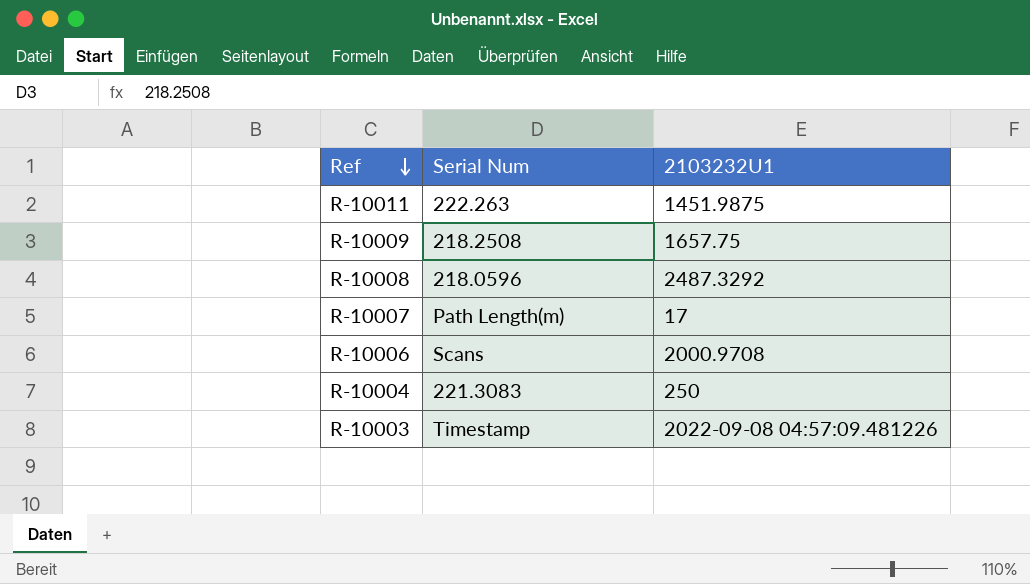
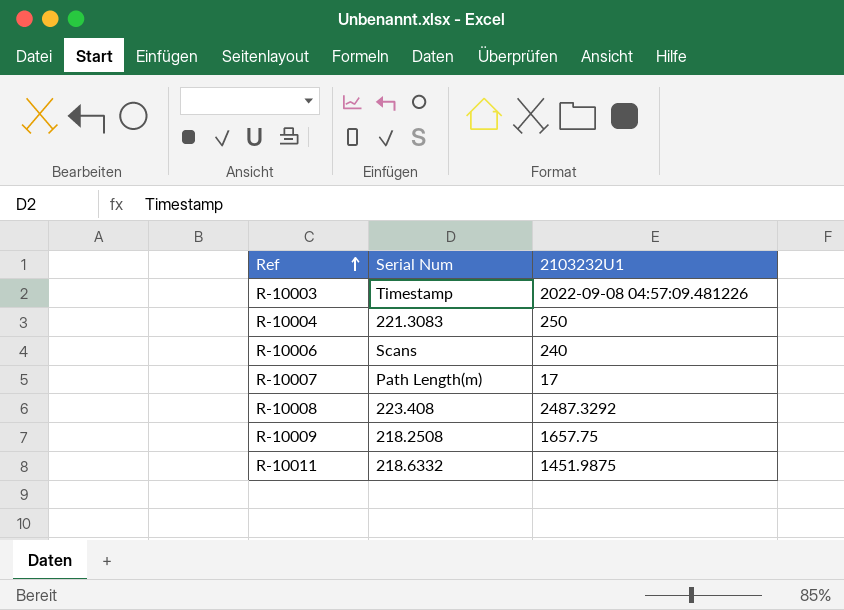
row order: Ref descending -> Ref ascending
R-10006 | 2103232U1: 2000.9708 -> 240
R-10008 | Serial Num: 218.0596 -> 223.408
R-10011 | Serial Num: 222.263 -> 218.6332

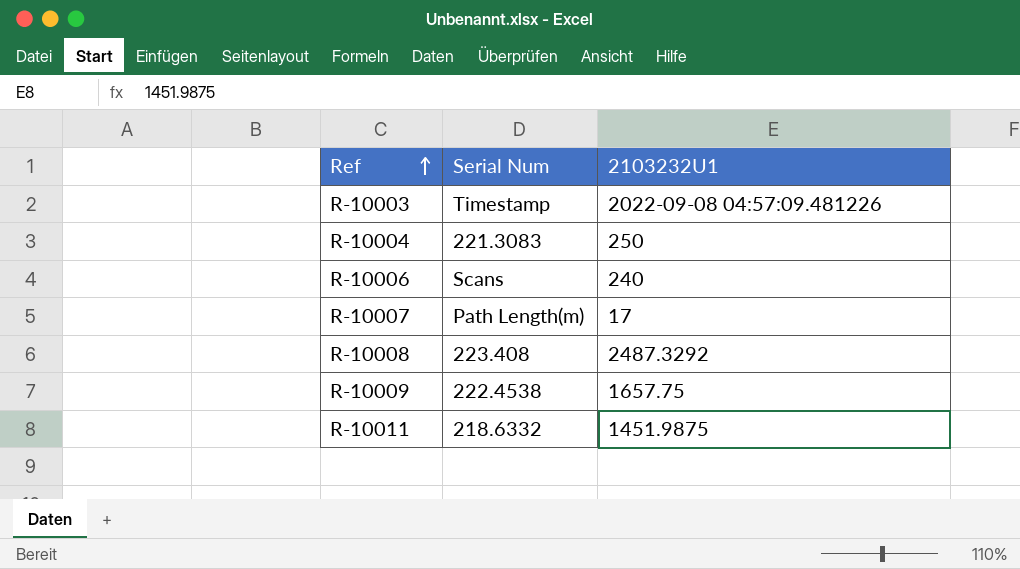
R-10009 | Serial Num: 218.2508 -> 222.4538

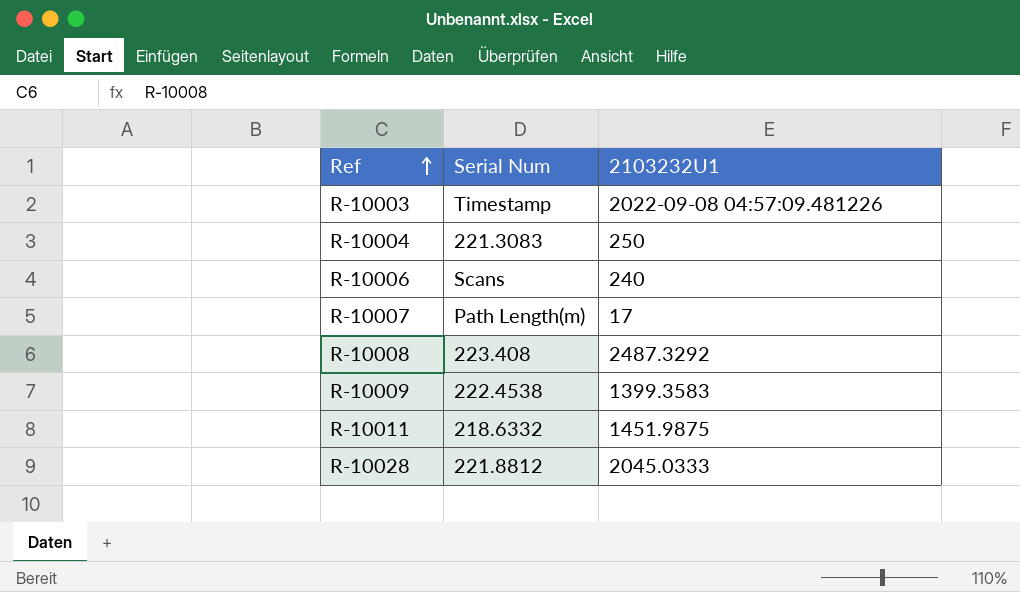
R-10009 | 2103232U1: 1657.75 -> 1399.3583
row R-10028: none -> 221.8812 | 2045.0333

